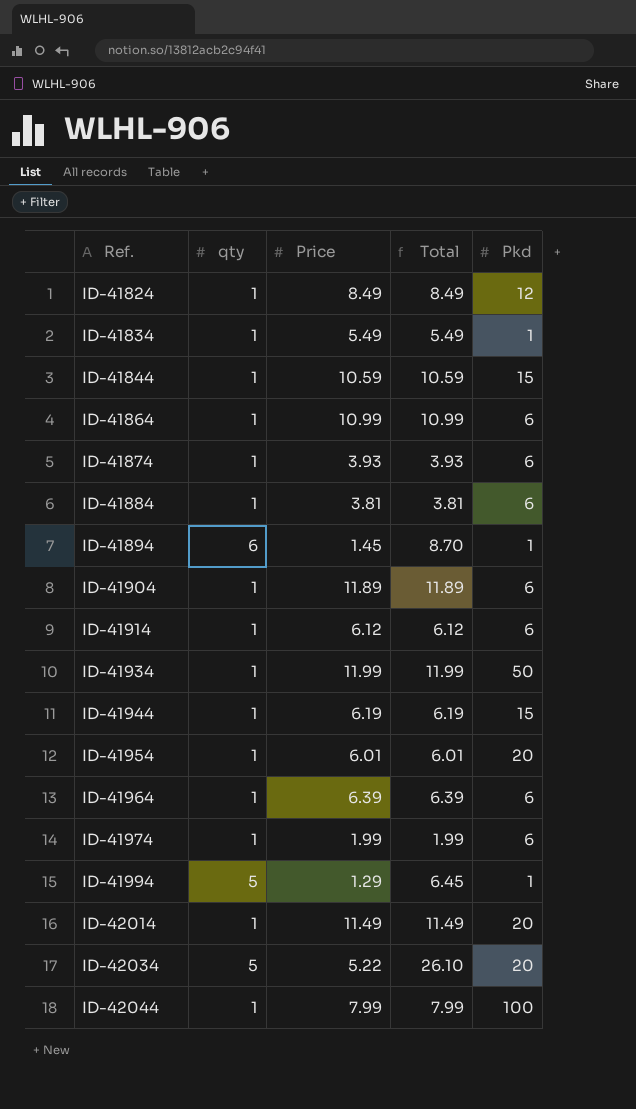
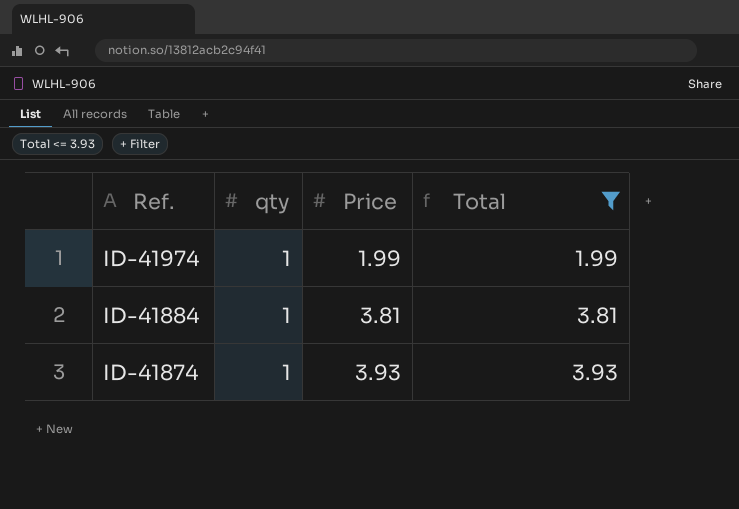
filter: none -> Total <= 3.93
row order: Ref. ascending -> Ref. descending
column Pkd | position: 5 -> none

